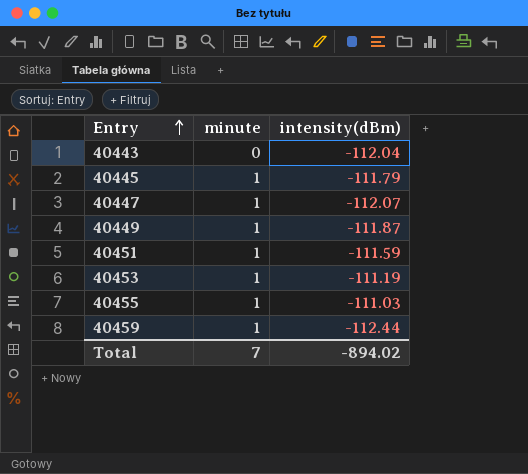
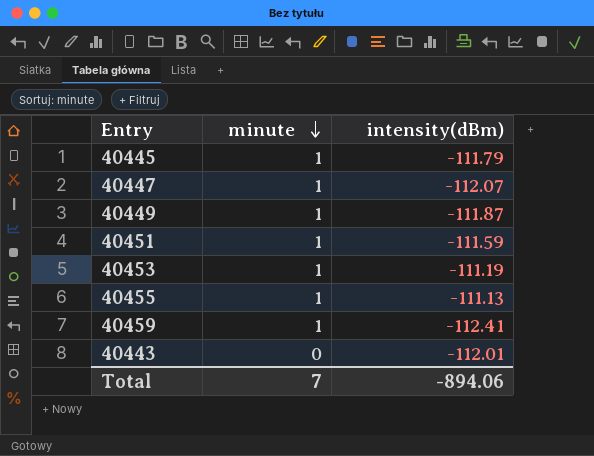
row order: Entry ascending -> minute descending
40455 | intensity(dBm): -111.03 -> -111.13
40459 | intensity(dBm): -112.44 -> -112.41
40443 | intensity(dBm): -112.04 -> -112.01
Total | intensity(dBm): -894.02 -> -894.06

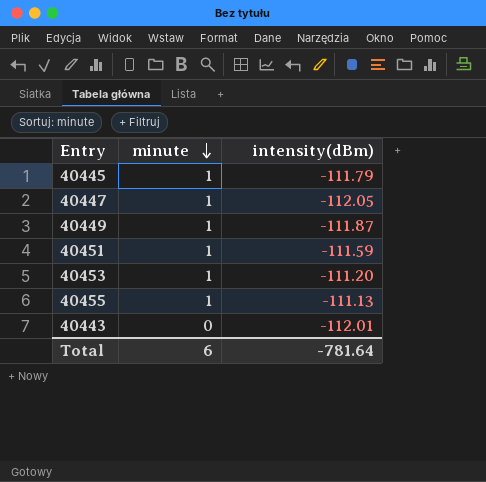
row 40459: 1 | -112.41 -> none
40447 | intensity(dBm): -112.07 -> -112.05
40453 | intensity(dBm): -111.19 -> -111.20
Total | minute: 7 -> 6
Total | intensity(dBm): -894.06 -> -781.64

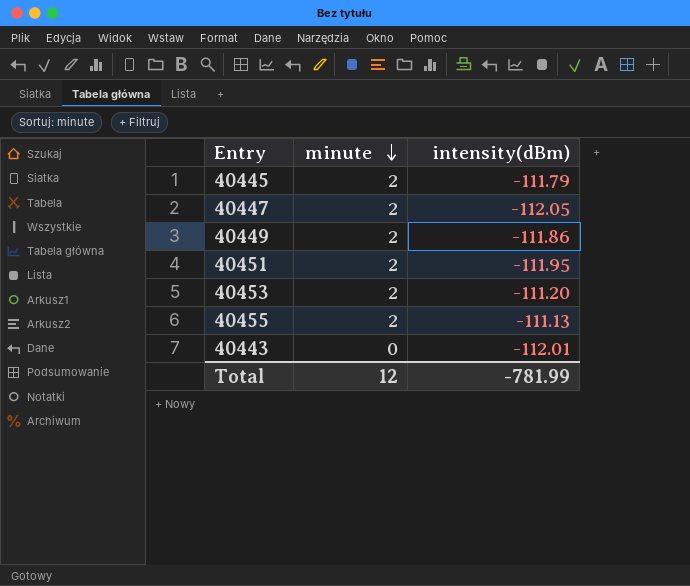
40445 | minute: 1 -> 2
40447 | minute: 1 -> 2
40449 | minute: 1 -> 2
40449 | intensity(dBm): -111.87 -> -111.86
40451 | minute: 1 -> 2
40451 | intensity(dBm): -111.59 -> -111.95
40453 | minute: 1 -> 2
40455 | minute: 1 -> 2
Total | minute: 6 -> 12
Total | intensity(dBm): -781.64 -> -781.99

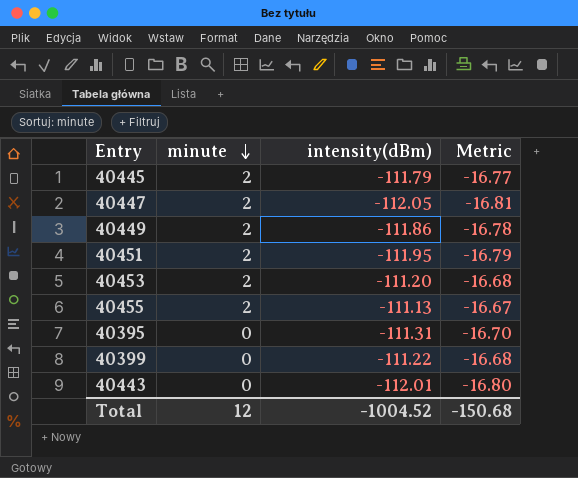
column Metric | formula: none -> [intensity(dBm)] * 0.15
row 40395: none -> 0 | -111.31 | -16.70
row 40399: none -> 0 | -111.22 | -16.68
Total | intensity(dBm): -781.99 -> -1004.52

